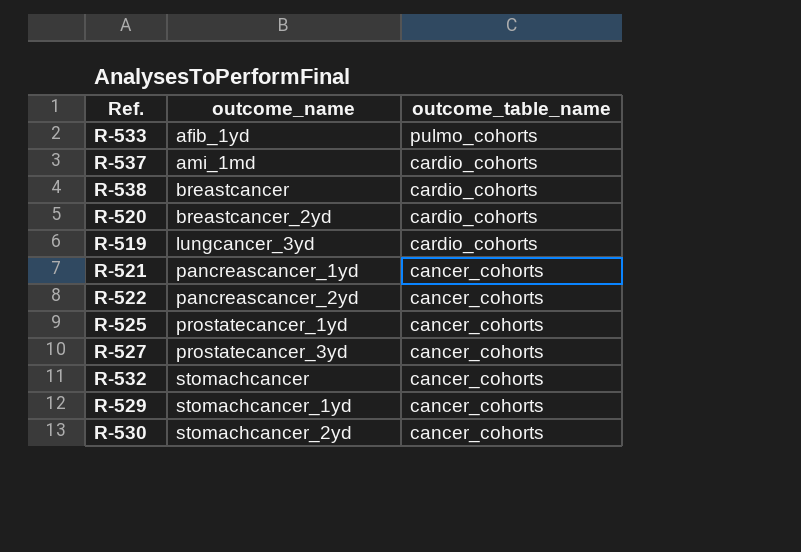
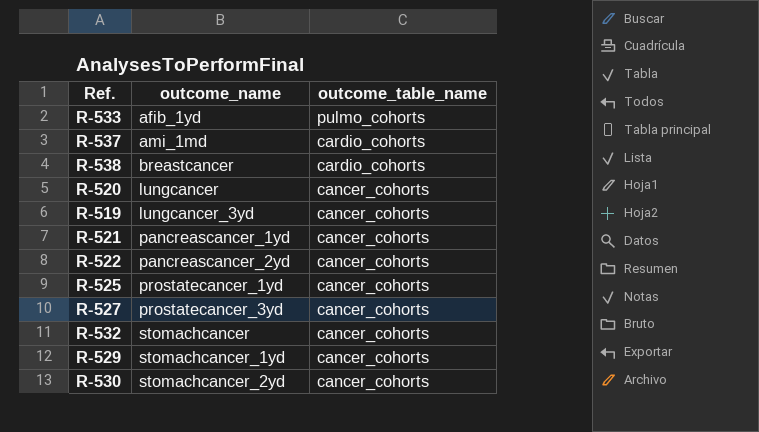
R-520 | outcome_name: breastcancer_2yd -> lungcancer
R-520 | outcome_table_name: cardio_cohorts -> cancer_cohorts
R-519 | outcome_table_name: cardio_cohorts -> cancer_cohorts

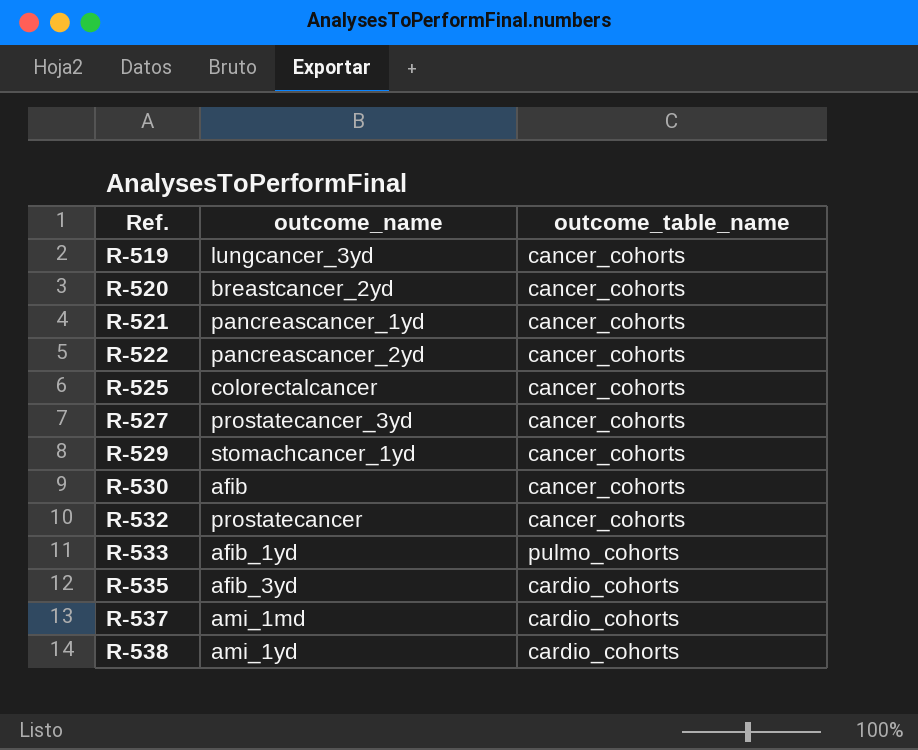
row order: outcome_name ascending -> Ref. ascending
R-520 | outcome_name: lungcancer -> breastcancer_2yd
R-525 | outcome_name: prostatecancer_1yd -> colorectalcancer
R-530 | outcome_name: stomachcancer_2yd -> afib
R-532 | outcome_name: stomachcancer -> prostatecancer
row R-535: none -> afib_3yd | cardio_cohorts
R-538 | outcome_name: breastcancer -> ami_1yd

